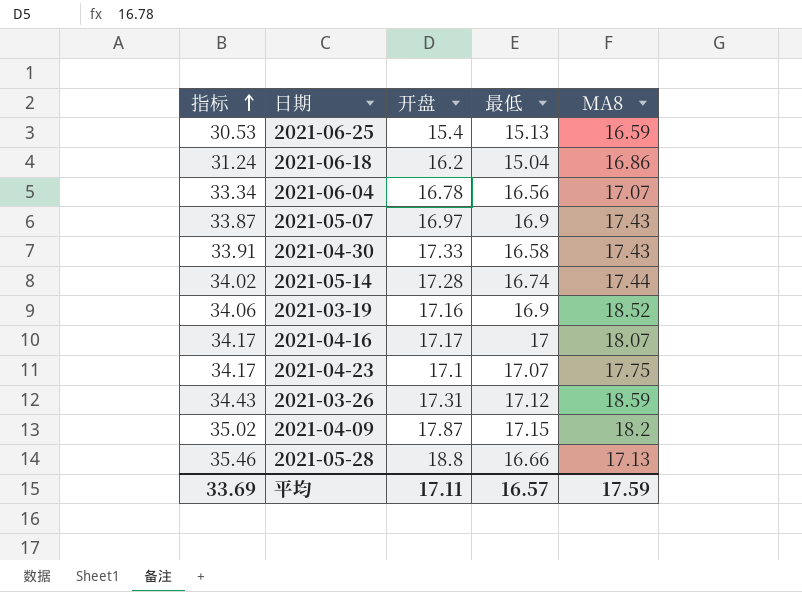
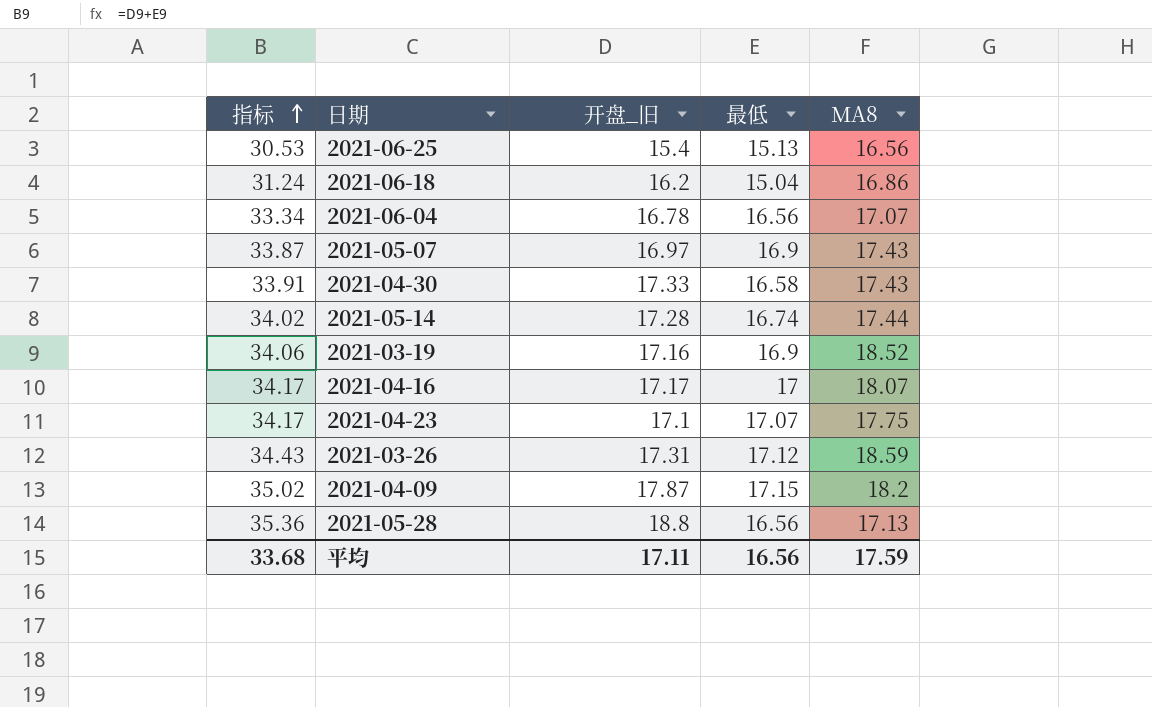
column name: 开盘 -> 开盘_旧
2021-06-25 | MA8: 16.59 -> 16.56
2021-05-28 | 指标: 35.46 -> 35.36
2021-05-28 | 最低: 16.66 -> 16.56
平均 | 指标: 33.69 -> 33.68
平均 | 最低: 16.57 -> 16.56

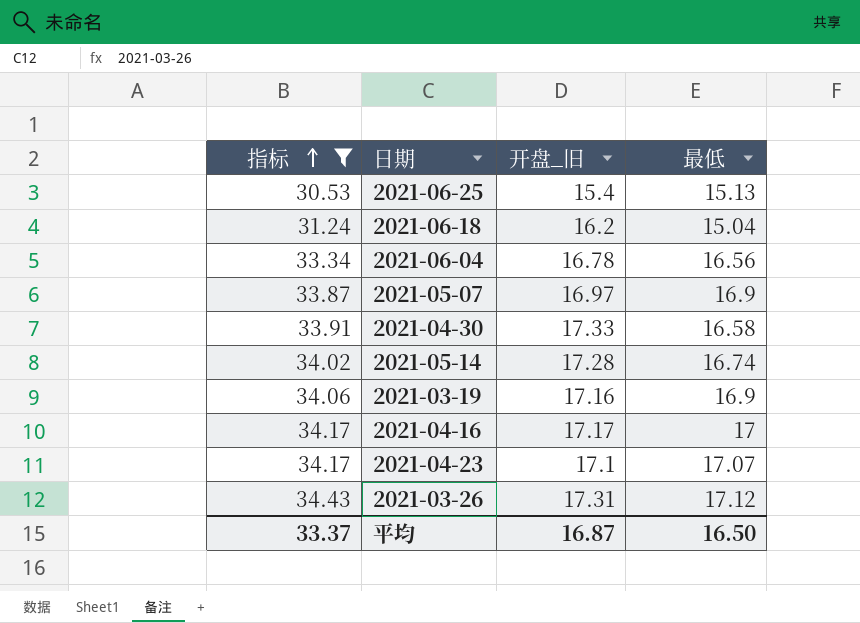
filter: none -> 指标 <= 34.43
column MA8 | position: 5 -> none
平均 | 指标: 33.68 -> 33.37
平均 | 开盘_旧: 17.11 -> 16.87
平均 | 最低: 16.56 -> 16.50

